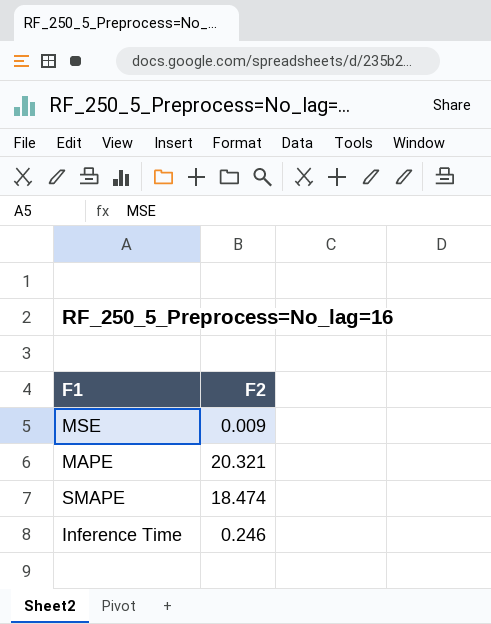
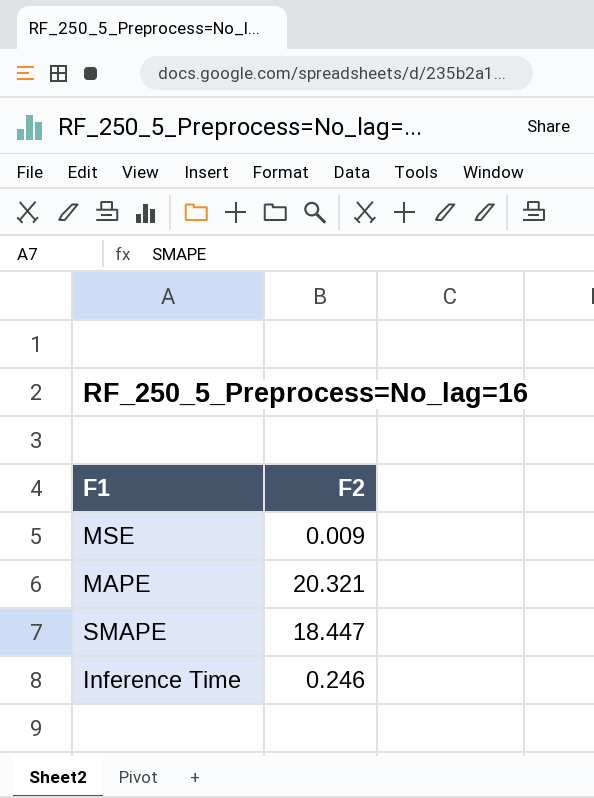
SMAPE | F2: 18.474 -> 18.447

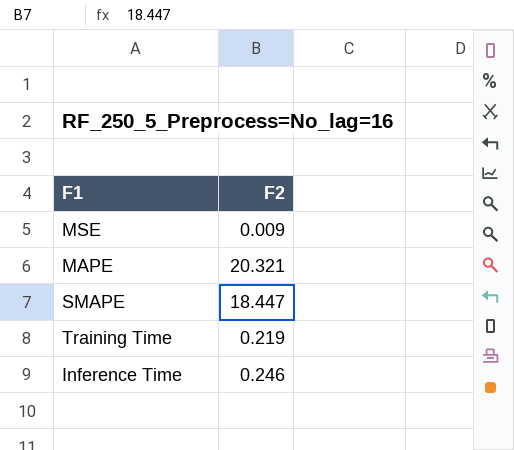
row Training Time: none -> 0.219

